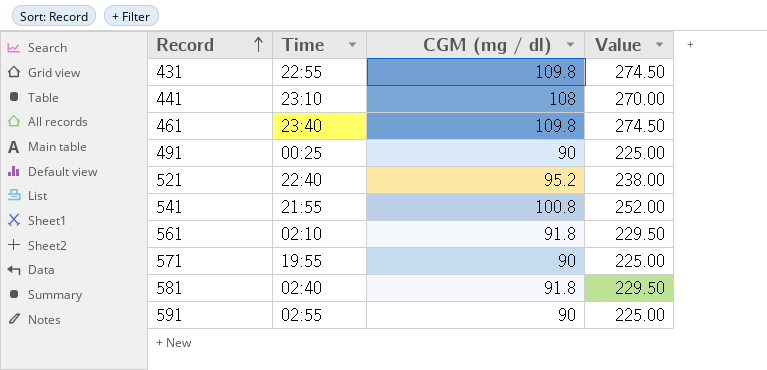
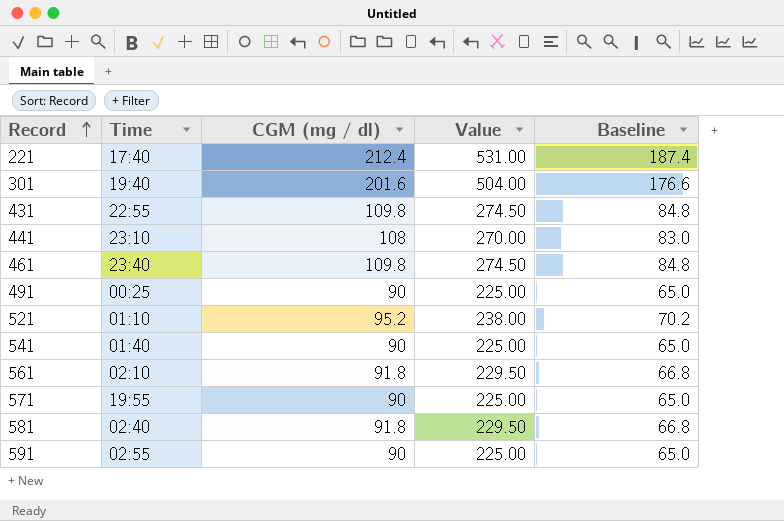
column Baseline | formula: none -> [CGM (mg / dl)] - 25
row 221: none -> 17:40 | 212.4 | 531.00 | 187.4
row 301: none -> 19:40 | 201.6 | 504.00 | 176.6
521 | Time: 22:40 -> 01:10
541 | Time: 21:55 -> 01:40
541 | CGM (mg / dl): 100.8 -> 90
541 | Value: 252.00 -> 225.00

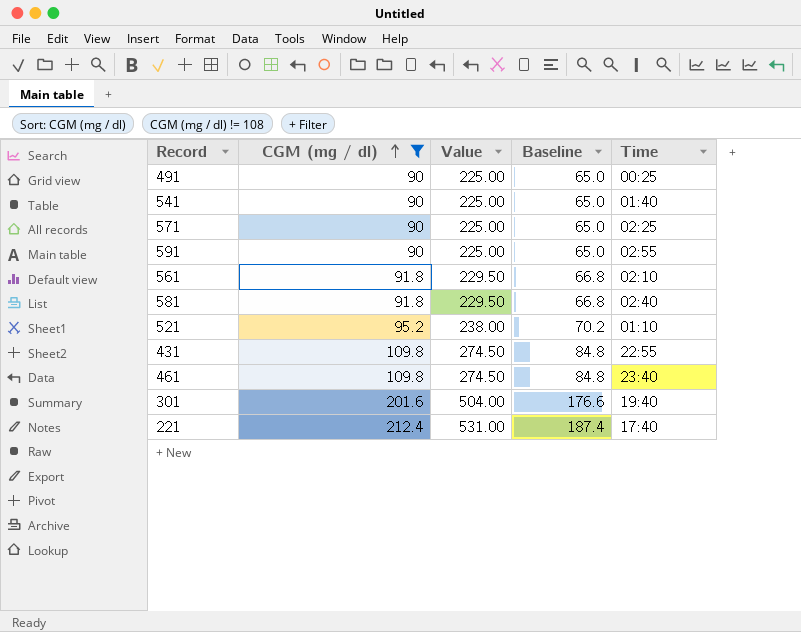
filter: none -> CGM (mg / dl) != 108
row order: Record ascending -> CGM (mg / dl) ascending
column Time | position: 2 -> 5
571 | Time: 19:55 -> 02:25

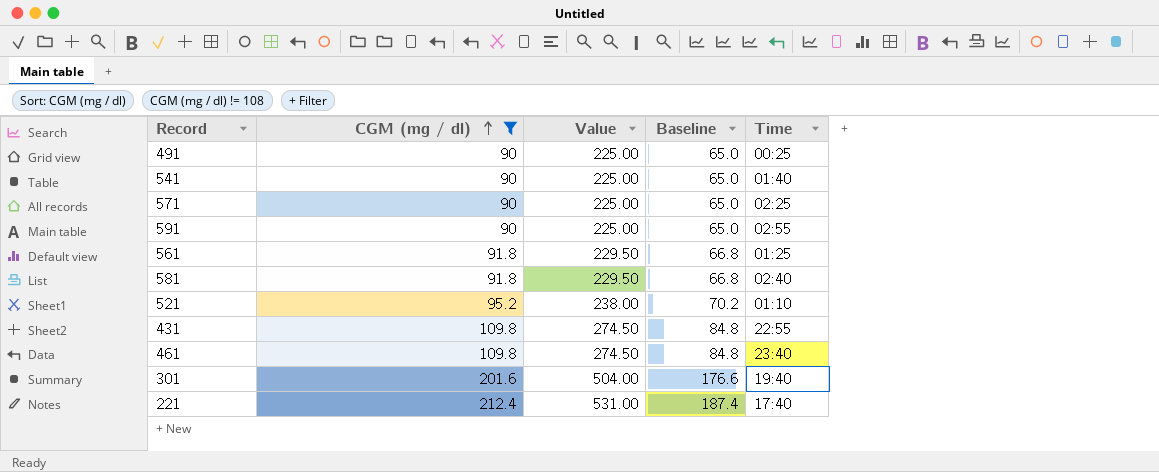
561 | Time: 02:10 -> 01:25

